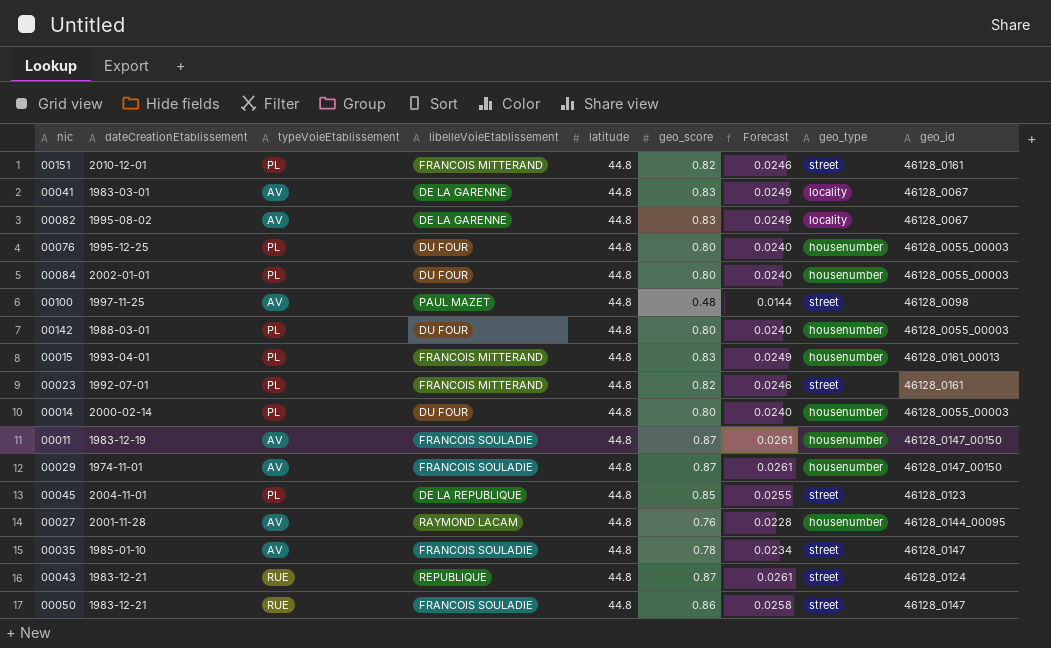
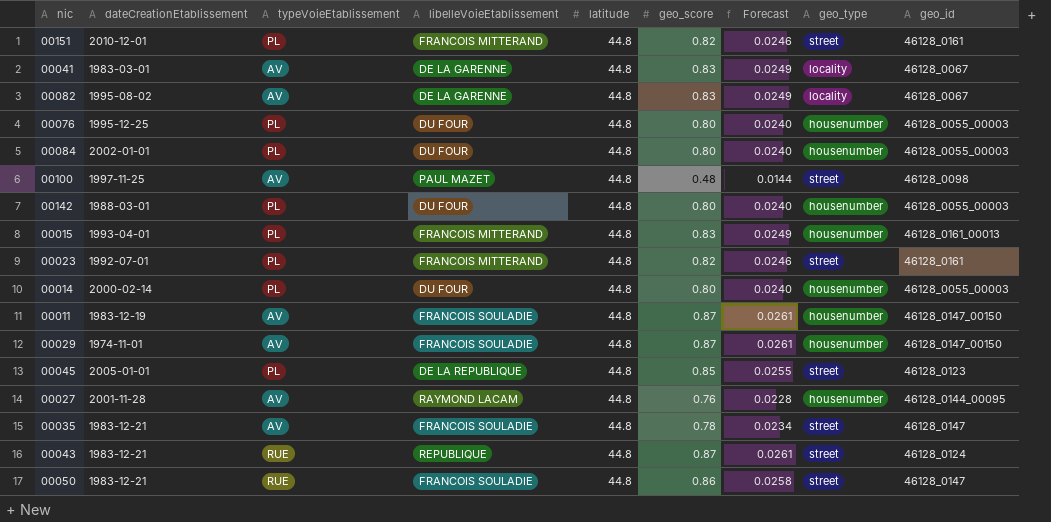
00045 | dateCreationEtablissement: 2004-11-01 -> 2005-01-01
00035 | dateCreationEtablissement: 1985-01-10 -> 1983-12-21

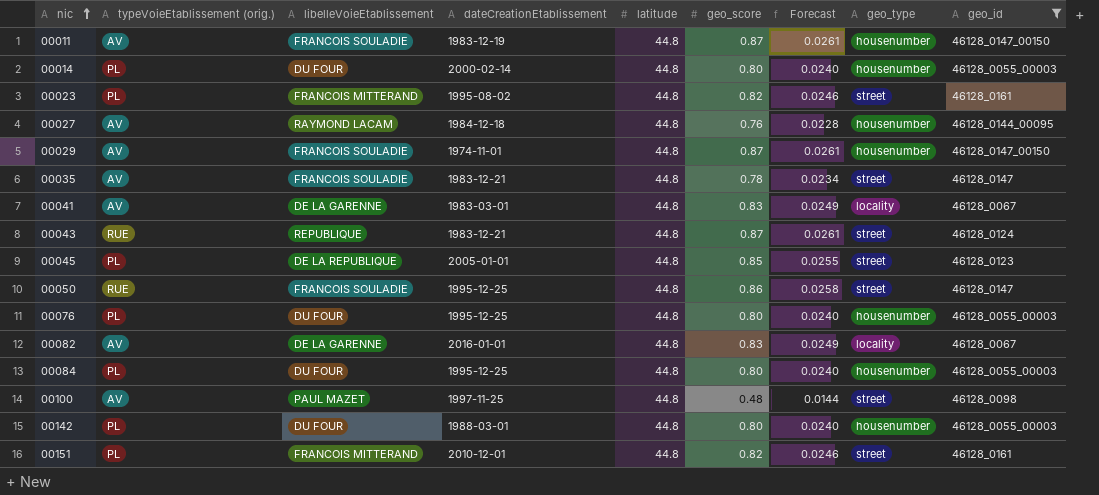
filter: none -> geo_id != 46128_0161_00013
row order: none -> nic ascending
column name: typeVoieEtablissement -> typeVoieEtablissement (orig.)
column dateCreationEtablissement | position: 2 -> 4
00023 | dateCreationEtablissement: 1992-07-01 -> 1995-08-02
00027 | dateCreationEtablissement: 2001-11-28 -> 1984-12-18
00050 | dateCreationEtablissement: 1983-12-21 -> 1995-12-25
00082 | dateCreationEtablissement: 1995-08-02 -> 2016-01-01
00084 | dateCreationEtablissement: 2002-01-01 -> 1995-12-25

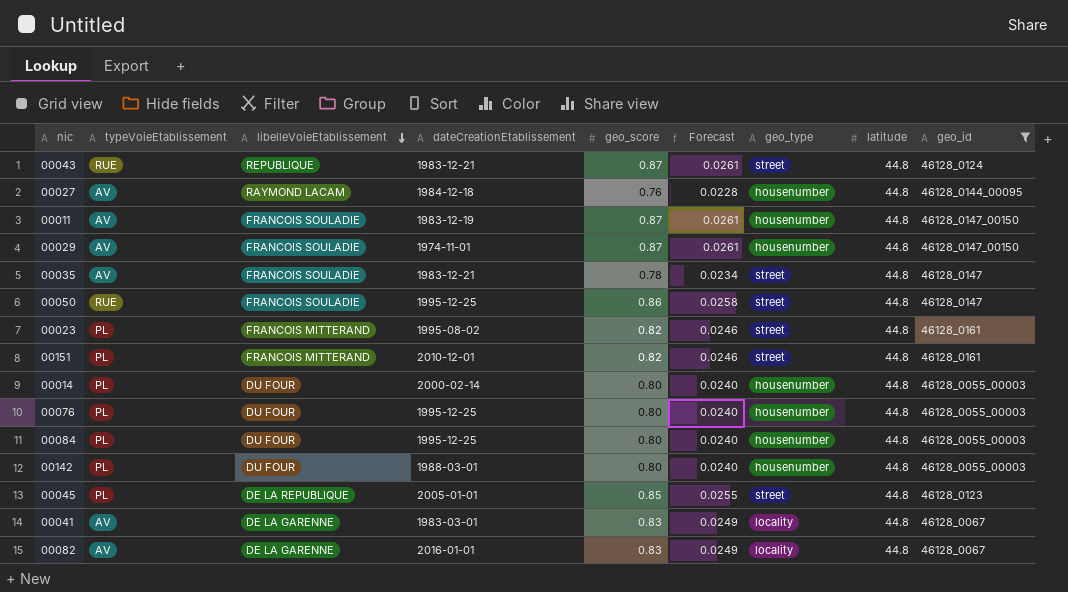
row order: nic ascending -> libelleVoieEtablissement descending
column name: typeVoieEtablissement (orig.) -> typeVoieEtablissement
column latitude | position: 5 -> 8
row 00100: AV | PAUL MAZET | 1997-11-25 | 44.8 | 0.48 | 0.0144 | street | 46128_0098 -> none

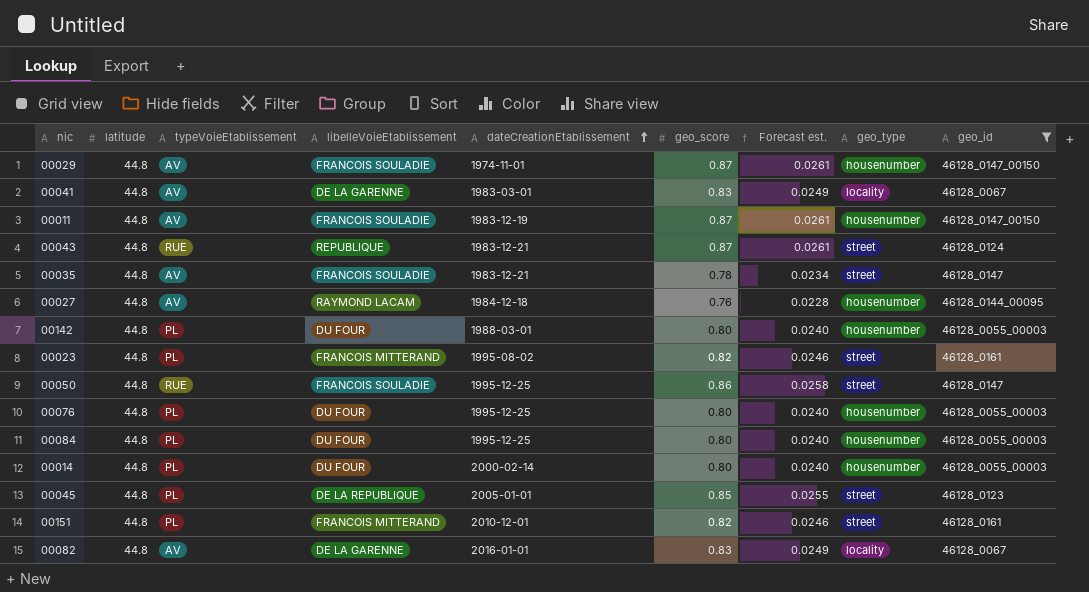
row order: libelleVoieEtablissement descending -> dateCreationEtablissement ascending
column latitude | position: 8 -> 2
column name: Forecast -> Forecast est.

